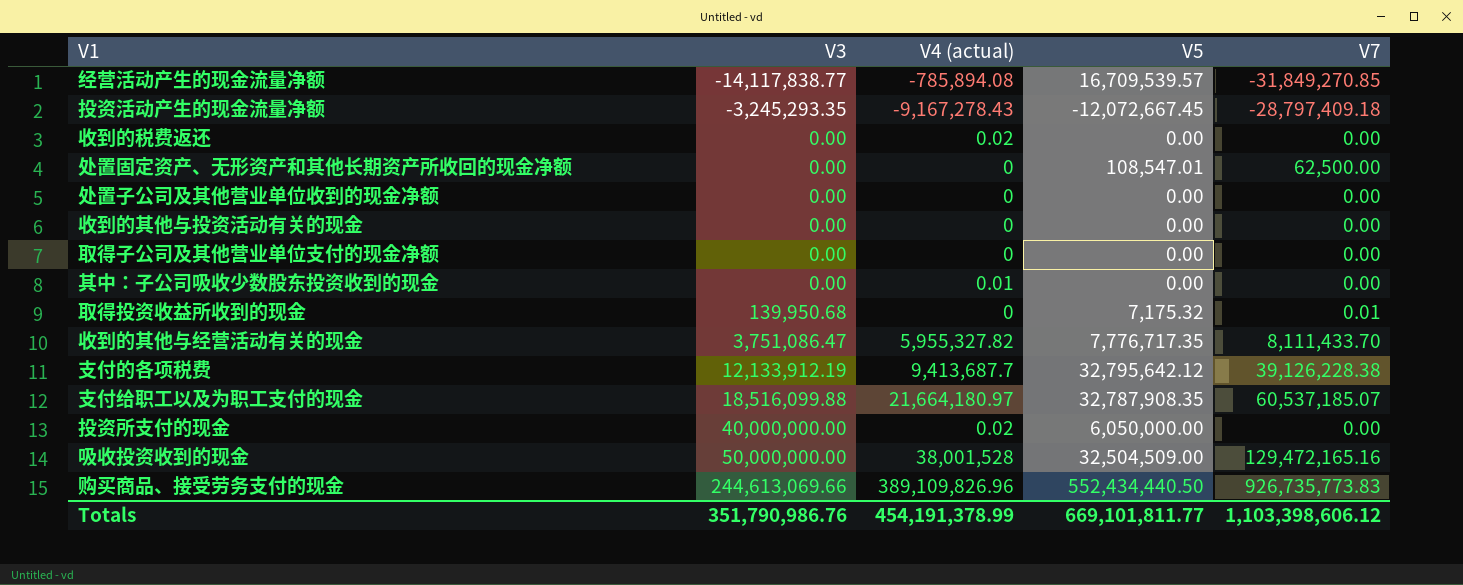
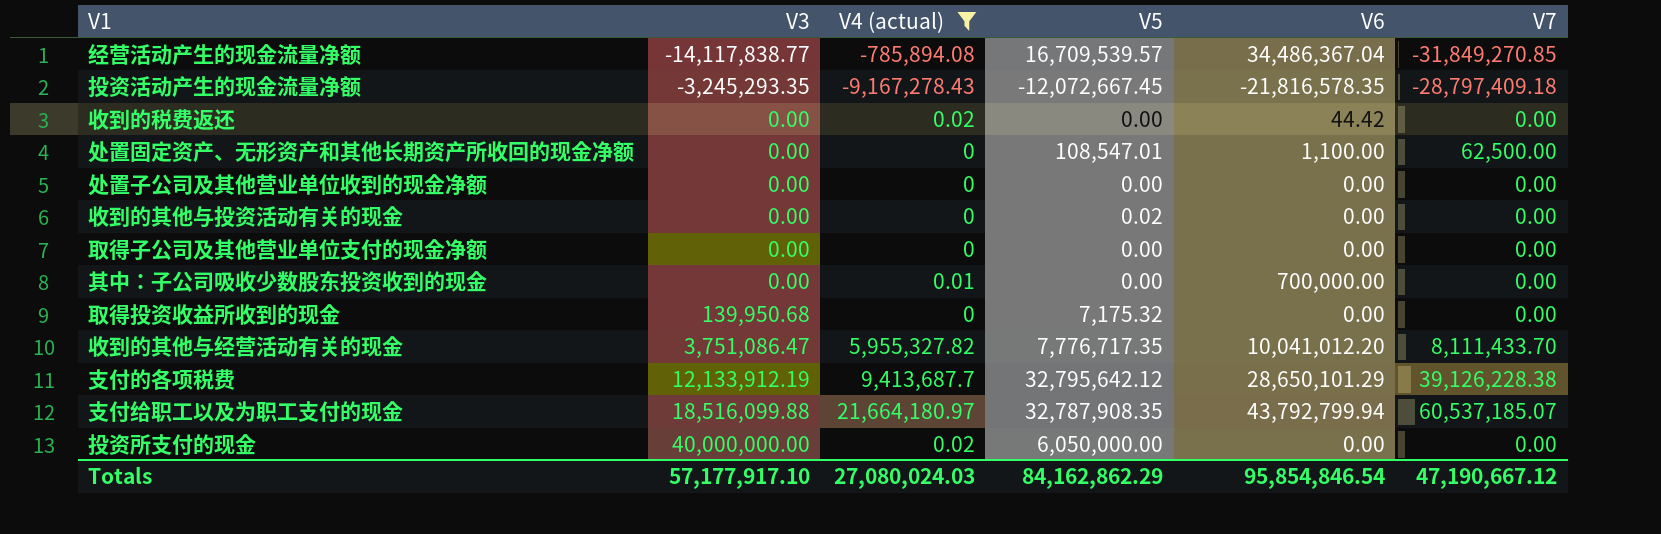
filter: none -> V4 (actual) <= 21,664,180.97
column V6 | position: none -> 5
收到的其他与投资活动有关的现金 | V5: 0.00 -> 0.02
取得投资收益所收到的现金 | V7: 0.01 -> 0.00
Totals | V3: 351,790,986.76 -> 57,177,917.10
Totals | V4 (actual): 454,191,378.99 -> 27,080,024.03
Totals | V5: 669,101,811.77 -> 84,162,862.29
Totals | V7: 1,103,398,606.12 -> 47,190,667.12

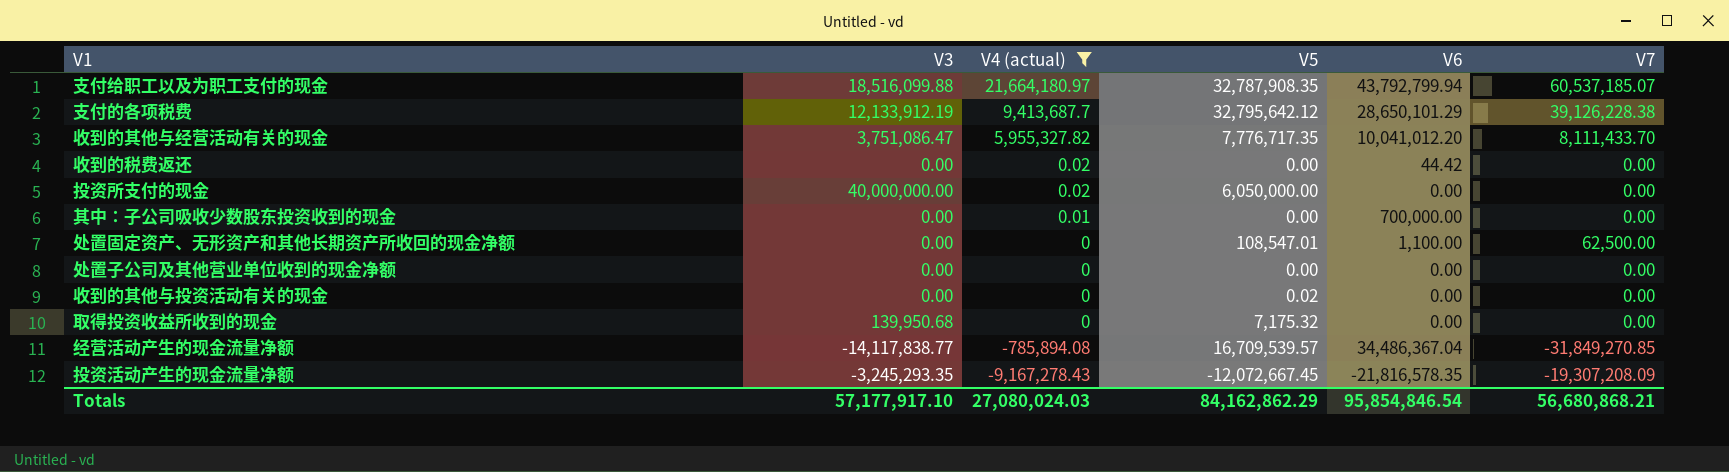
row order: V3 ascending -> V4 (actual) descending
row 取得子公司及其他营业单位支付的现金净额: 0.00 | 0 | 0.00 | 0.00 | 0.00 -> none
投资活动产生的现金流量净额 | V7: -28,797,409.18 -> -19,307,208.09
Totals | V7: 47,190,667.12 -> 56,680,868.21

